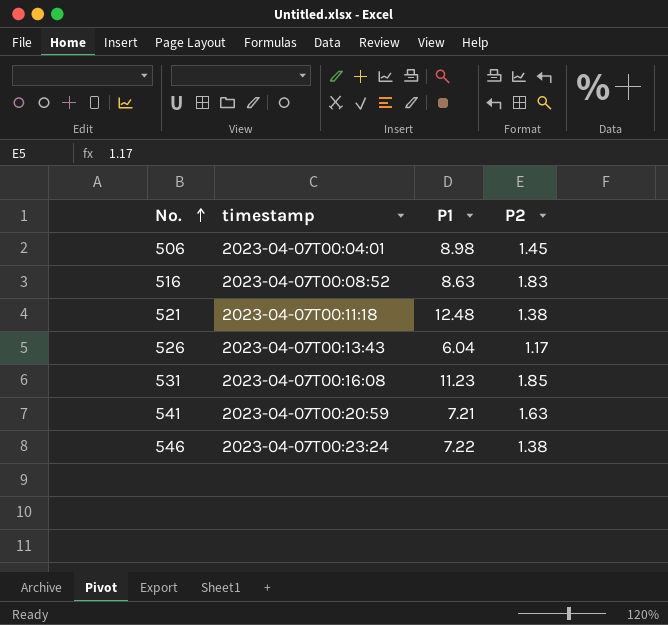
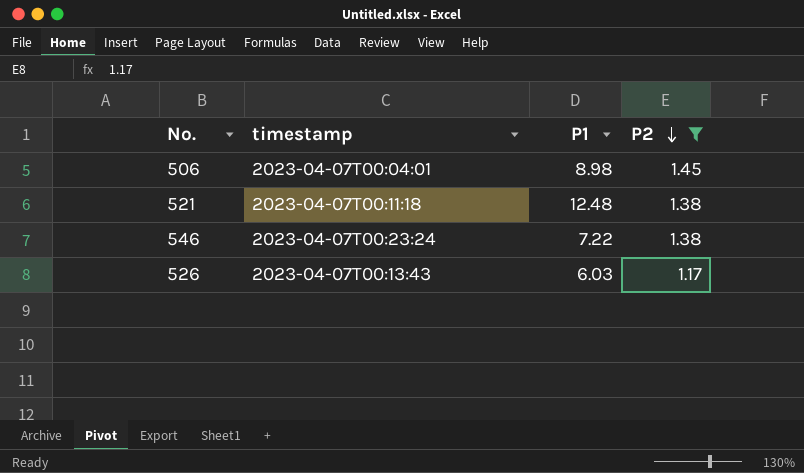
filter: none -> P2 <= 1.45
row order: No. ascending -> P2 descending
526 | P1: 6.04 -> 6.03

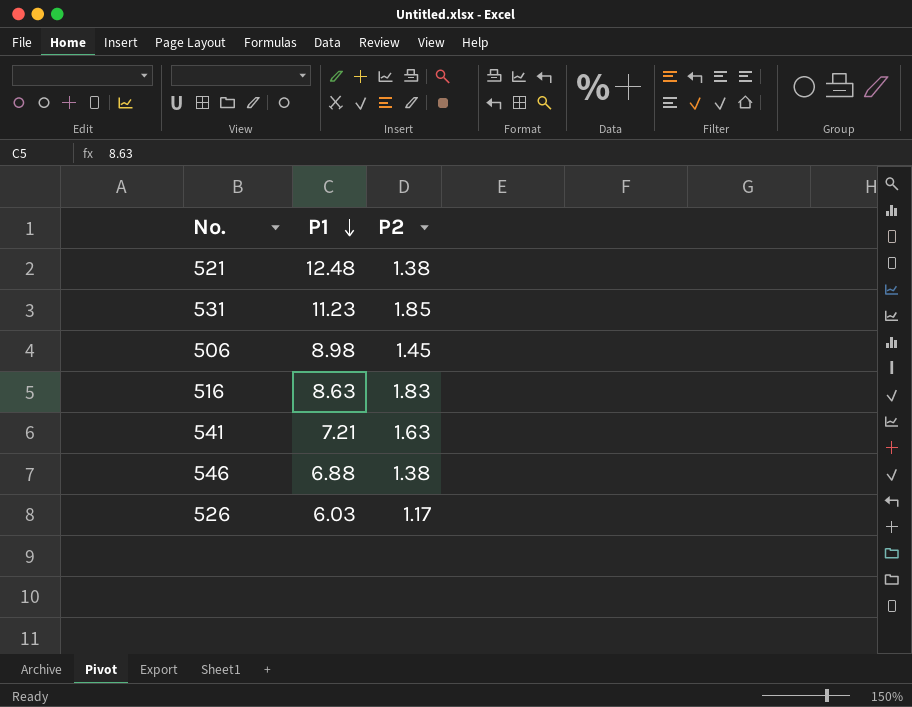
filter: P2 <= 1.45 -> none
row order: P2 descending -> P1 descending
column timestamp | position: 2 -> none
546 | P1: 7.22 -> 6.88

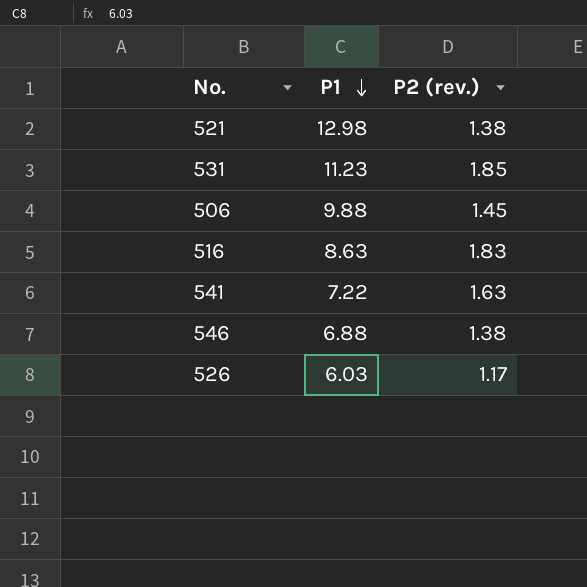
column name: P2 -> P2 (rev.)
521 | P1: 12.48 -> 12.98
506 | P1: 8.98 -> 9.88
541 | P1: 7.21 -> 7.22

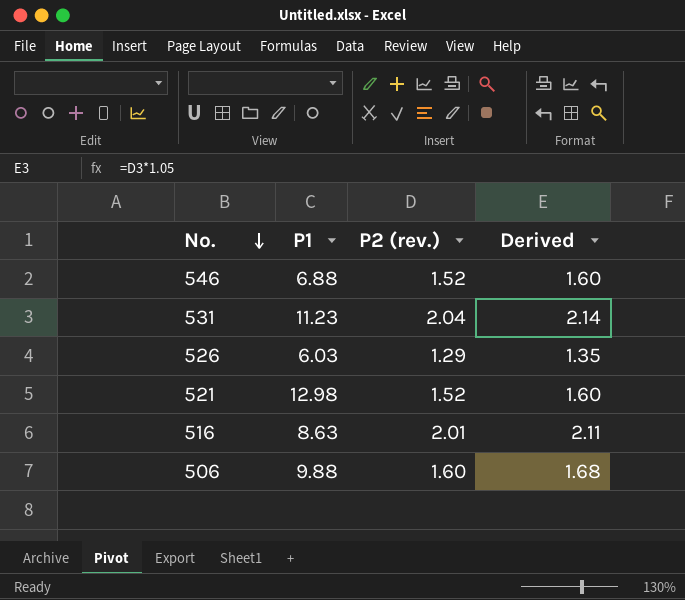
row order: P1 descending -> No. descending
column Derived | formula: none -> [P2 (rev.)] * 1.05
row 541: 7.22 | 1.63 -> none
546 | P2 (rev.): 1.38 -> 1.52
531 | P2 (rev.): 1.85 -> 2.04
526 | P2 (rev.): 1.17 -> 1.29
521 | P2 (rev.): 1.38 -> 1.52
516 | P2 (rev.): 1.83 -> 2.01
506 | P2 (rev.): 1.45 -> 1.60

